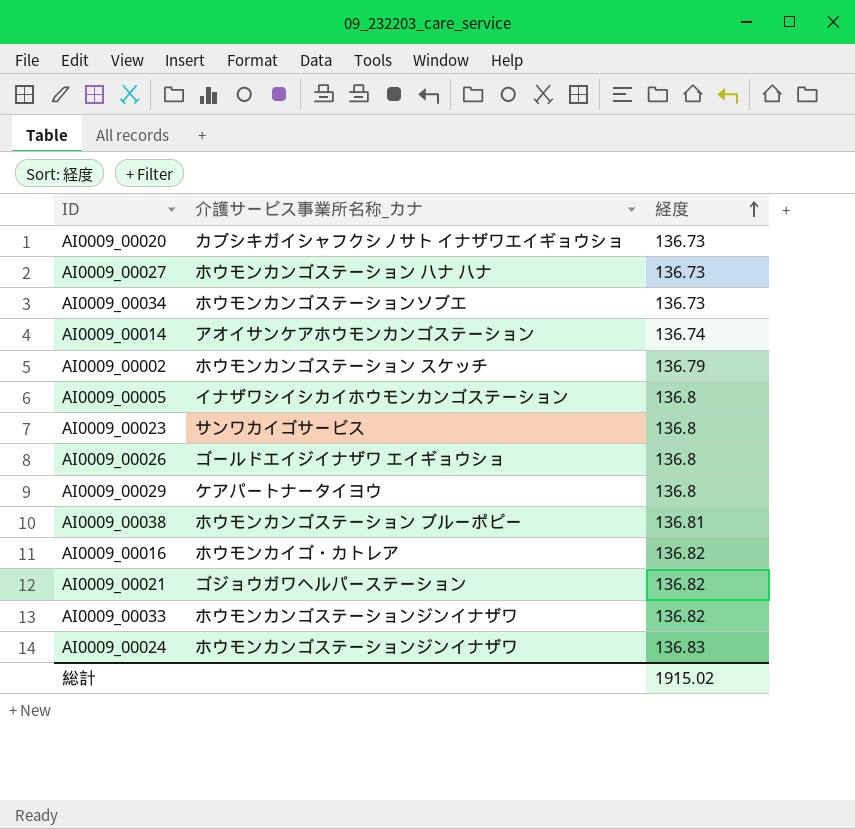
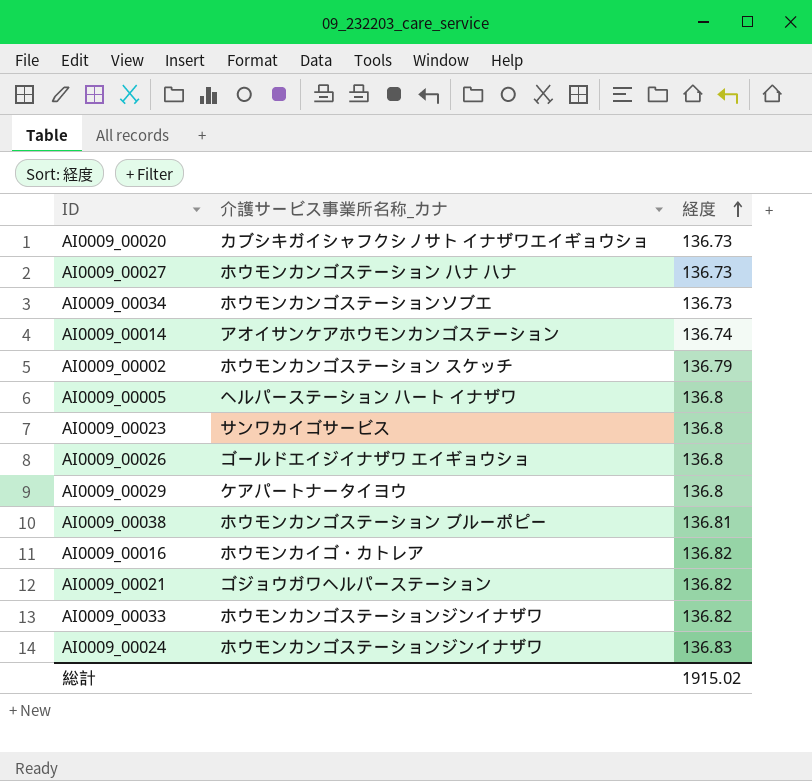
AI0009_00005 | 介護サービス事業所名称_カナ: イナザワシイシカイホウモンカンゴステーション -> ヘルパーステーション ハート イナザワ

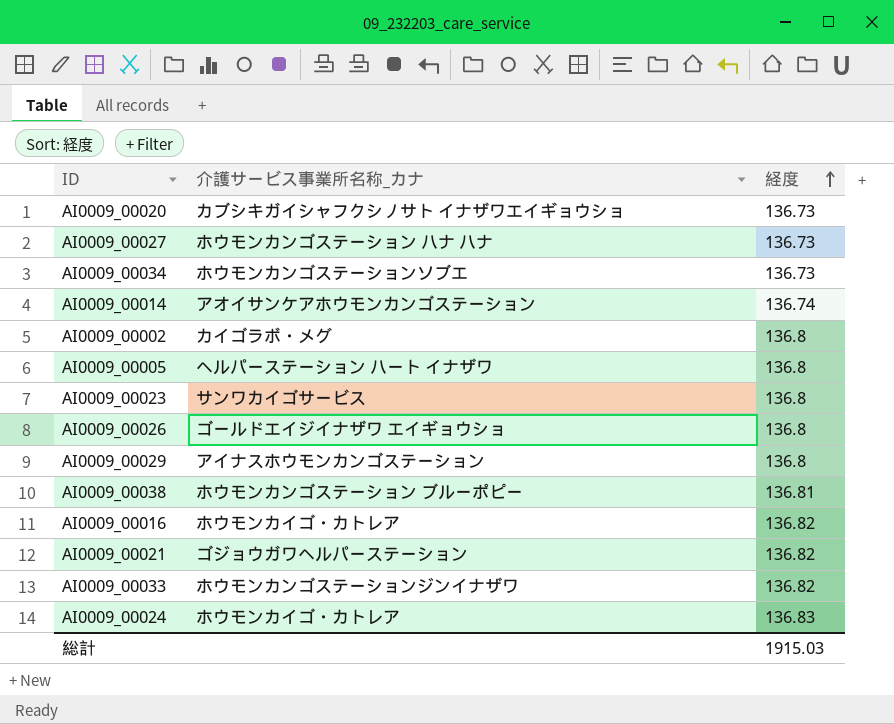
AI0009_00002 | 介護サービス事業所名称_カナ: ホウモンカンゴステーション スケッチ -> カイゴラボ・メグ
AI0009_00002 | 経度: 136.79 -> 136.8
AI0009_00029 | 介護サービス事業所名称_カナ: ケアパートナータイヨウ -> アイナスホウモンカンゴステーション
AI0009_00024 | 介護サービス事業所名称_カナ: ホウモンカンゴステーションジンイナザワ -> ホウモンカイゴ・カトレア
総計 | 経度: 1915.02 -> 1915.03

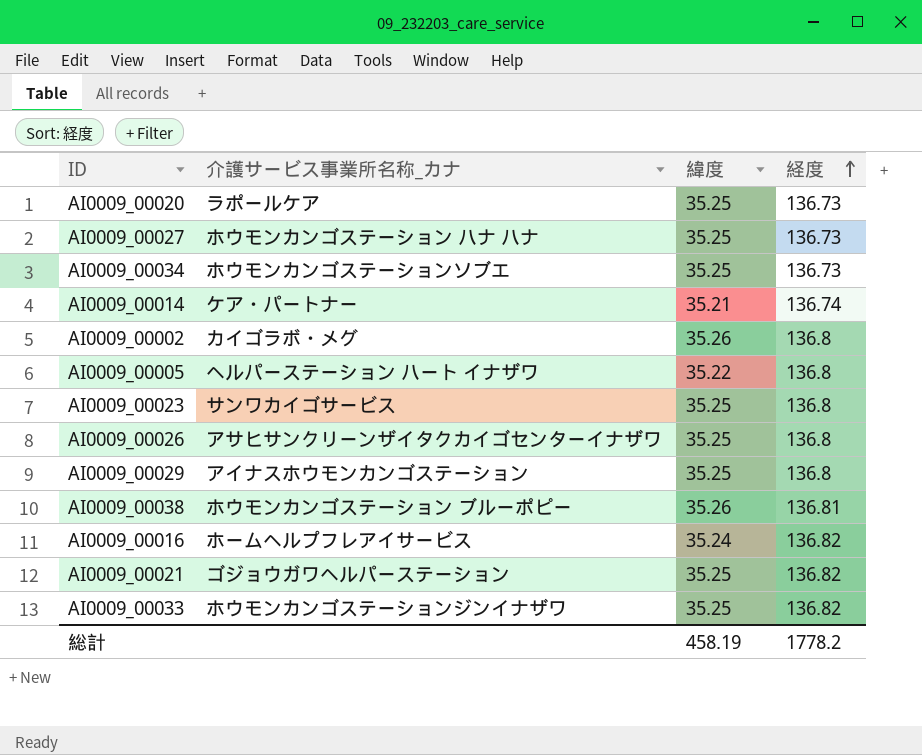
column 緯度 | position: none -> 3
row AI0009_00024: ホウモンカイゴ・カトレア | 136.83 -> none
AI0009_00020 | 介護サービス事業所名称_カナ: カブシキガイシャフクシノサト イナザワエイギョウショ -> ラポールケア
AI0009_00014 | 介護サービス事業所名称_カナ: アオイサンケアホウモンカンゴステーション -> ケア・パートナー
AI0009_00026 | 介護サービス事業所名称_カナ: ゴールドエイジイナザワ エイギョウショ -> アサヒサンクリーンザイタクカイゴセンターイナザワ
AI0009_00016 | 介護サービス事業所名称_カナ: ホウモンカイゴ・カトレア -> ホームヘルプフレアイサービス
総計 | 経度: 1915.03 -> 1778.2

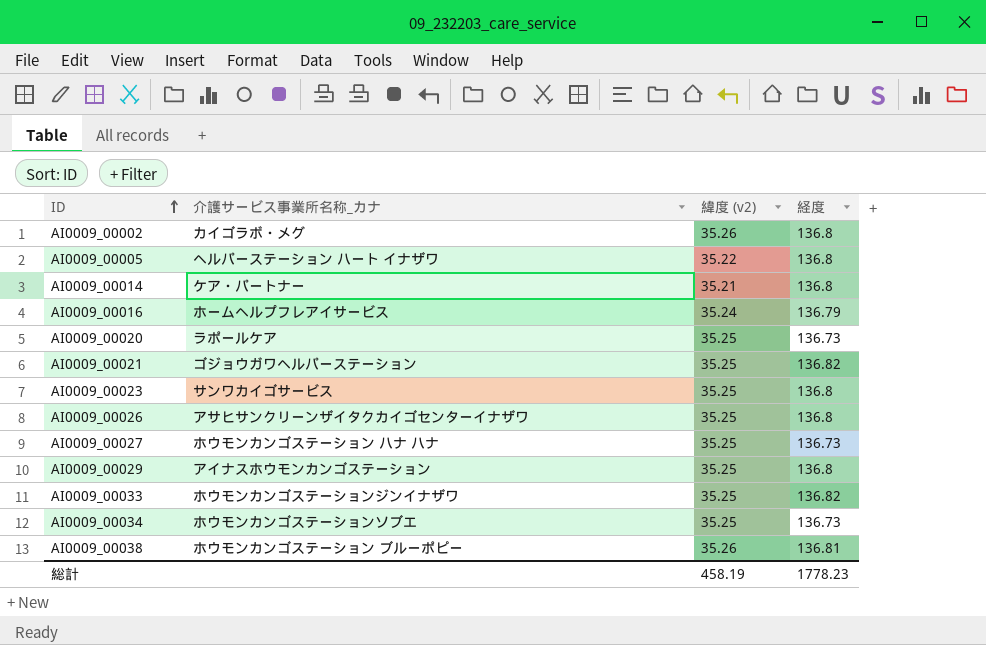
row order: 経度 ascending -> ID ascending
column name: 緯度 -> 緯度 (v2)
AI0009_00014 | 経度: 136.74 -> 136.8
AI0009_00016 | 経度: 136.82 -> 136.79
総計 | 経度: 1778.2 -> 1778.23

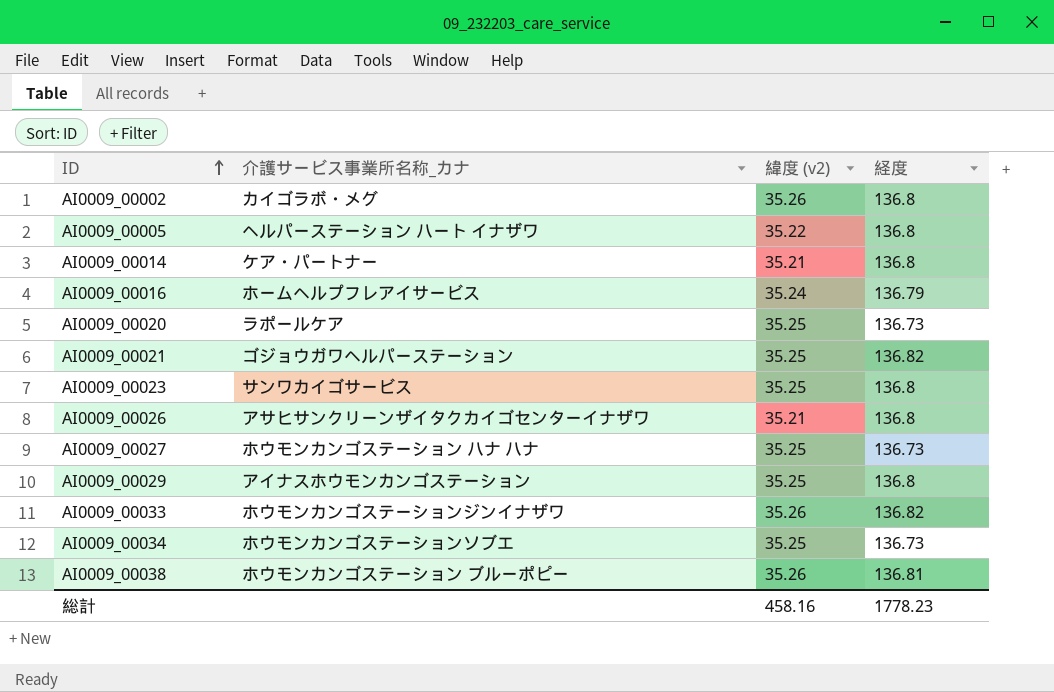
AI0009_00026 | 緯度 (v2): 35.25 -> 35.21
AI0009_00033 | 緯度 (v2): 35.25 -> 35.26
総計 | 緯度 (v2): 458.19 -> 458.16

